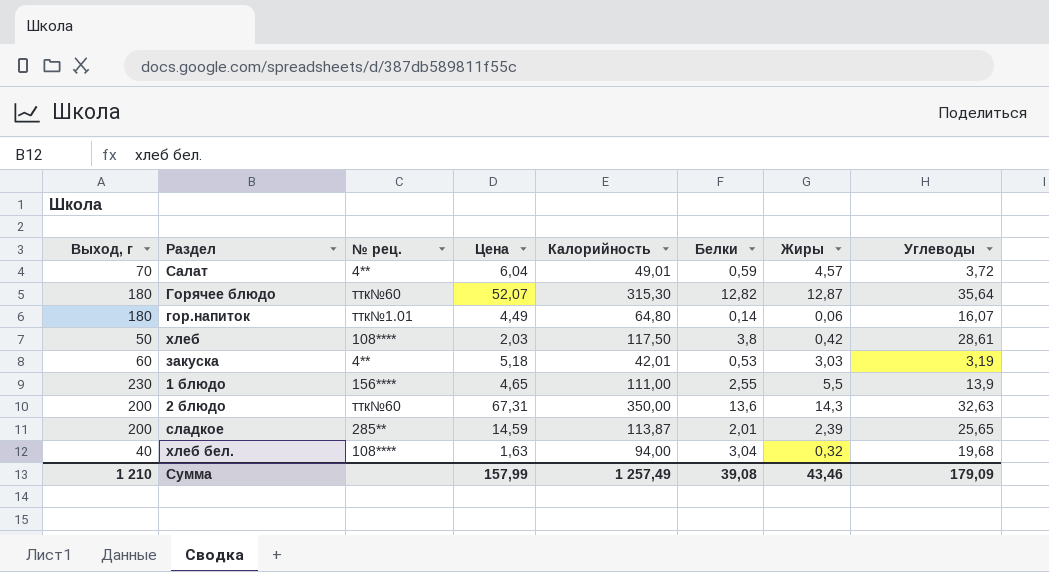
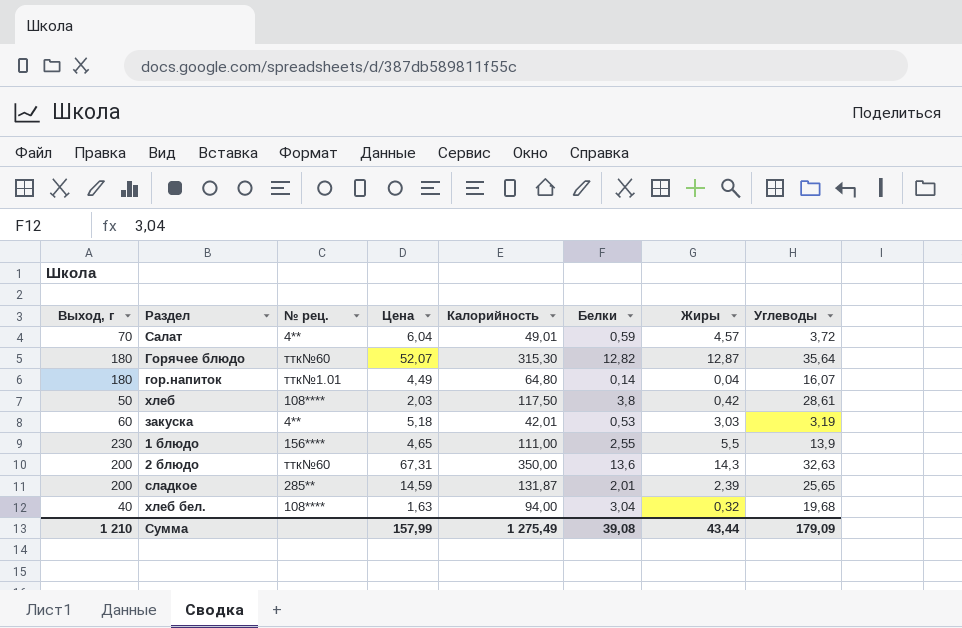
гор.напиток | Жиры: 0,06 -> 0,04
сладкое | Калорийность: 113,87 -> 131,87
Сумма | Калорийность: 1 257,49 -> 1 275,49
Сумма | Жиры: 43,46 -> 43,44

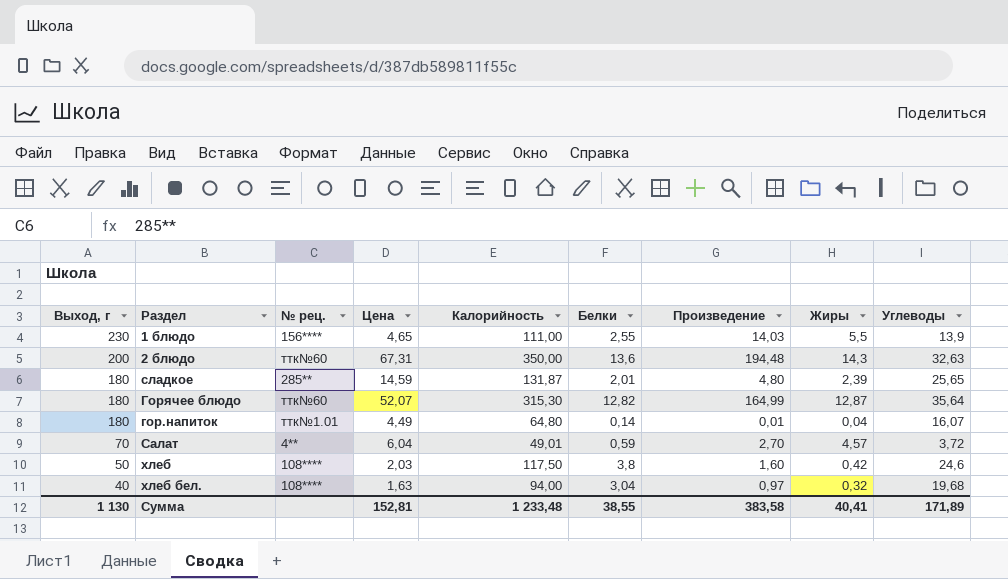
row order: none -> Выход, г descending
column Произведение | formula: none -> [Белки] * [Жиры]
row закуска: 60 | 4** | 5,18 | 42,01 | 0,53 | 3,03 | 3,19 -> none
сладкое | Выход, г: 200 -> 180
хлеб | Углеводы: 28,61 -> 24,6
Сумма | Выход, г: 1 210 -> 1 130
Сумма | Цена: 157,99 -> 152,81
Сумма | Калорийность: 1 275,49 -> 1 233,48
Сумма | Белки: 39,08 -> 38,55
Сумма | Жиры: 43,44 -> 40,41
Сумма | Углеводы: 179,09 -> 171,89

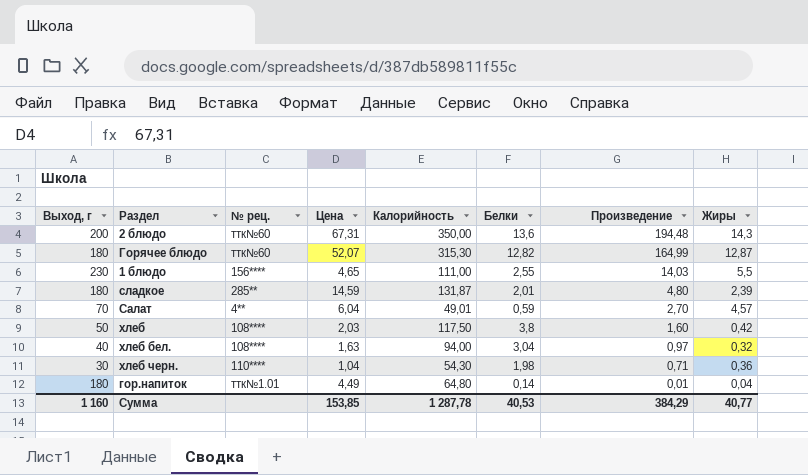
row order: Выход, г descending -> Произведение descending
column Углеводы | position: 9 -> none
row хлеб черн.: none -> 30 | 110**** | 1,04 | 54,30 | 1,98 | 0,71 | 0,36
Сумма | Выход, г: 1 130 -> 1 160
Сумма | Цена: 152,81 -> 153,85
Сумма | Калорийность: 1 233,48 -> 1 287,78
Сумма | Белки: 38,55 -> 40,53
Сумма | Произведение: 383,58 -> 384,29
Сумма | Жиры: 40,41 -> 40,77

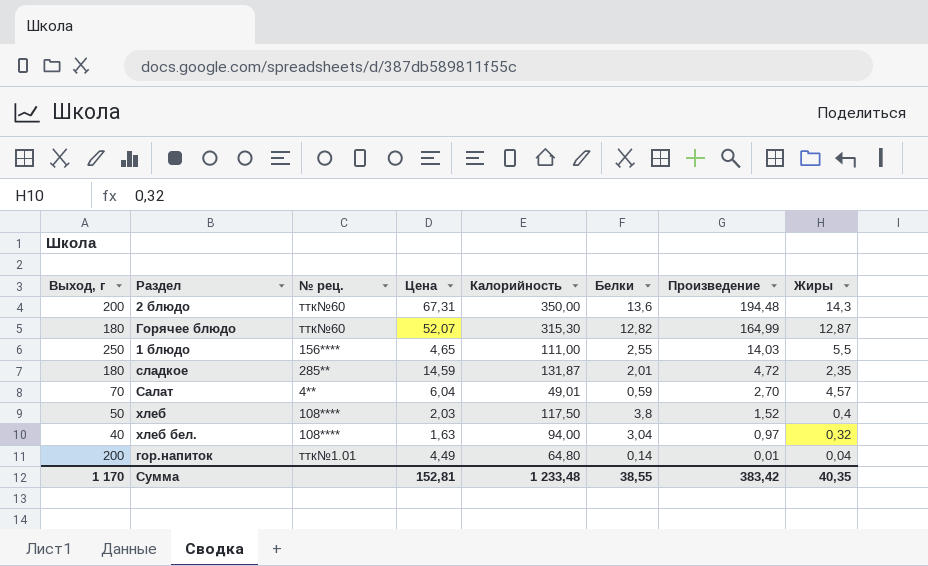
row хлеб черн.: 30 | 110**** | 1,04 | 54,30 | 1,98 | 0,71 | 0,36 -> none
1 блюдо | Выход, г: 230 -> 250
сладкое | Произведение: 4,80 -> 4,72
сладкое | Жиры: 2,39 -> 2,35
хлеб | Произведение: 1,60 -> 1,52
хлеб | Жиры: 0,42 -> 0,4
гор.напиток | Выход, г: 180 -> 200
Сумма | Выход, г: 1 160 -> 1 170
Сумма | Цена: 153,85 -> 152,81
Сумма | Калорийность: 1 287,78 -> 1 233,48
Сумма | Белки: 40,53 -> 38,55
Сумма | Произведение: 384,29 -> 383,42
Сумма | Жиры: 40,77 -> 40,35

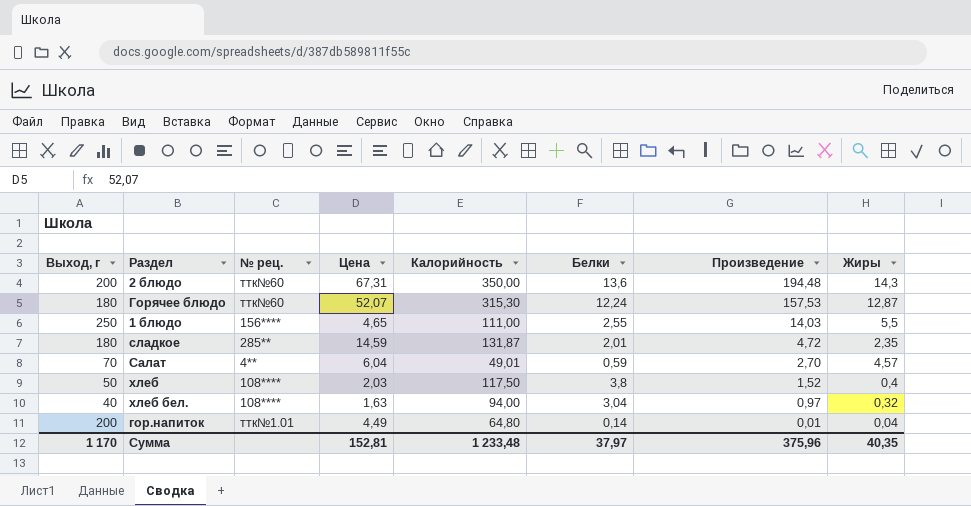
Горячее блюдо | Белки: 12,82 -> 12,24
Горячее блюдо | Произведение: 164,99 -> 157,53
Сумма | Белки: 38,55 -> 37,97
Сумма | Произведение: 383,42 -> 375,96

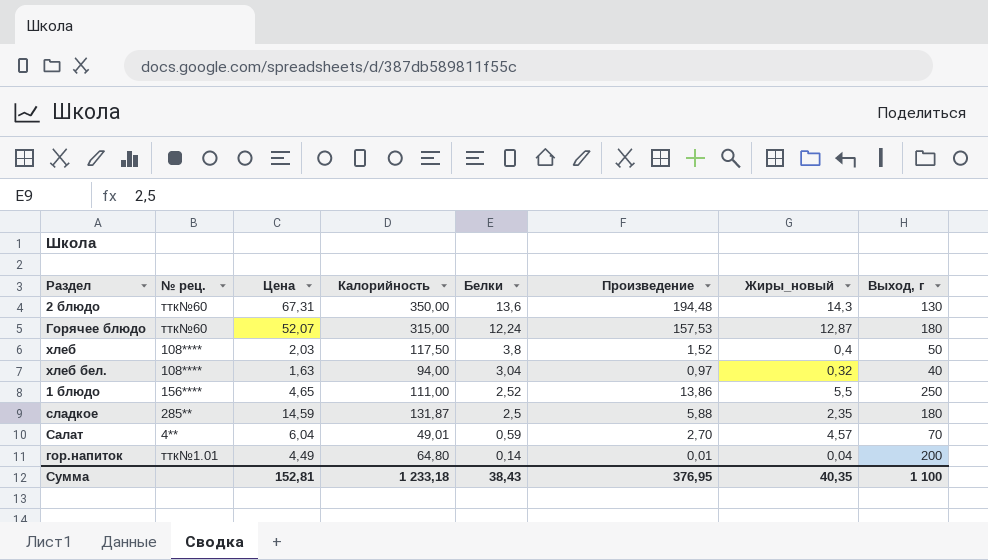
row order: Произведение descending -> Белки descending
column name: Жиры -> Жиры_новый
column Выход, г | position: 1 -> 8
2 блюдо | Выход, г: 200 -> 130
Горячее блюдо | Калорийность: 315,30 -> 315,00
1 блюдо | Белки: 2,55 -> 2,52
1 блюдо | Произведение: 14,03 -> 13,86
сладкое | Белки: 2,01 -> 2,5
сладкое | Произведение: 4,72 -> 5,88
Сумма | Калорийность: 1 233,48 -> 1 233,18
Сумма | Белки: 37,97 -> 38,43
Сумма | Произведение: 375,96 -> 376,95
Сумма | Выход, г: 1 170 -> 1 100

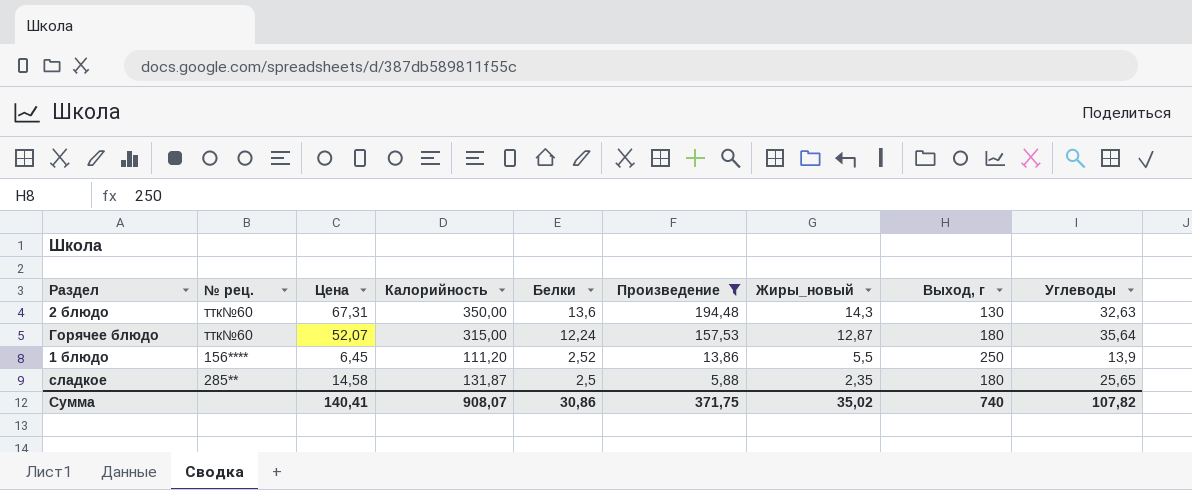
filter: none -> Произведение >= 5,88
column Углеводы | position: none -> 9
1 блюдо | Цена: 4,65 -> 6,45
1 блюдо | Калорийность: 111,00 -> 111,20
сладкое | Цена: 14,59 -> 14,58
Сумма | Цена: 152,81 -> 140,41
Сумма | Калорийность: 1 233,18 -> 908,07
Сумма | Белки: 38,43 -> 30,86
Сумма | Произведение: 376,95 -> 371,75
Сумма | Жиры_новый: 40,35 -> 35,02
Сумма | Выход, г: 1 100 -> 740

